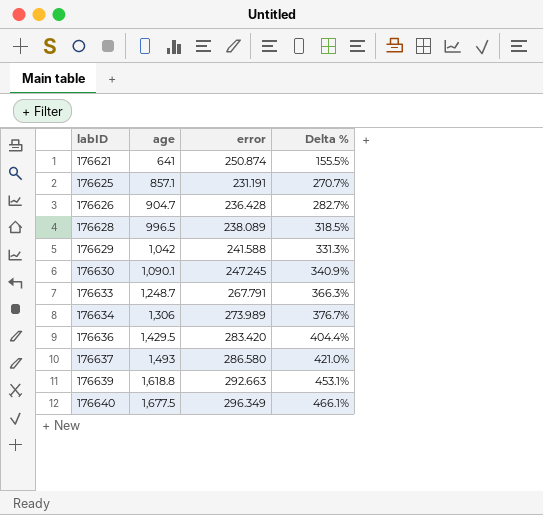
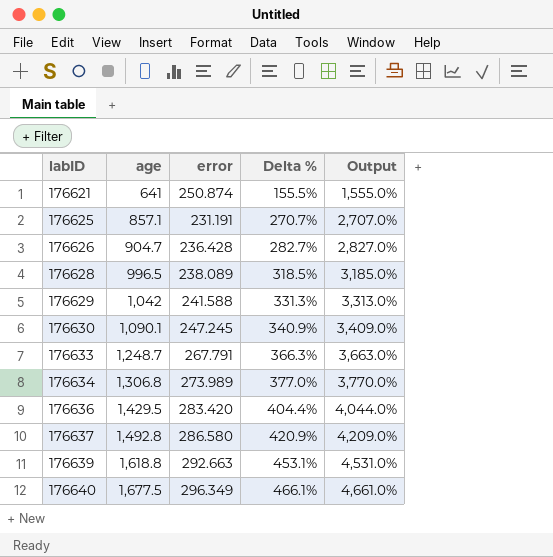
column Output | formula: none -> [Delta %] * 10
176634 | age: 1,306 -> 1,306.8
176634 | Delta %: 376.7% -> 377.0%
176637 | age: 1,493 -> 1,492.8
176637 | Delta %: 421.0% -> 420.9%

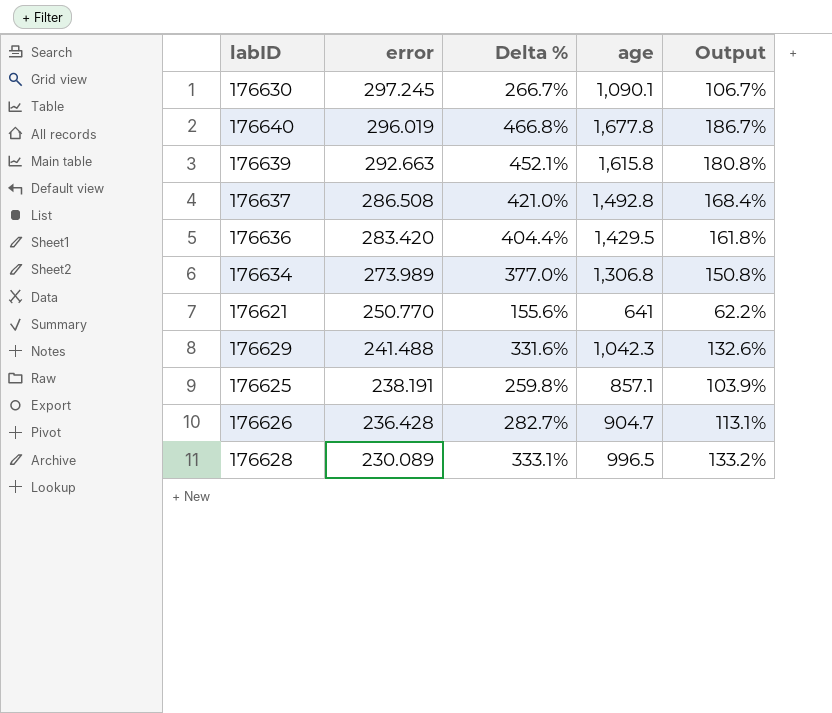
row order: labID ascending -> error descending
column age | position: 2 -> 4
column Output | formula: [Delta %] * 10 -> [Delta %] * 0.4
row 176633: 1,248.7 | 267.791 | 366.3% | 3,663.0% -> none
176630 | error: 247.245 -> 297.245
176630 | Delta %: 340.9% -> 266.7%
176640 | error: 296.349 -> 296.019
176640 | Delta %: 466.1% -> 466.8%
176640 | age: 1,677.5 -> 1,677.8
176639 | Delta %: 453.1% -> 452.1%
176639 | age: 1,618.8 -> 1,615.8
176637 | error: 286.580 -> 286.508
176637 | Delta %: 420.9% -> 421.0%
176621 | error: 250.874 -> 250.770
176621 | Delta %: 155.5% -> 155.6%
176629 | error: 241.588 -> 241.488
176629 | Delta %: 331.3% -> 331.6%
176629 | age: 1,042 -> 1,042.3
176625 | error: 231.191 -> 238.191
176625 | Delta %: 270.7% -> 259.8%
176628 | error: 238.089 -> 230.089
176628 | Delta %: 318.5% -> 333.1%

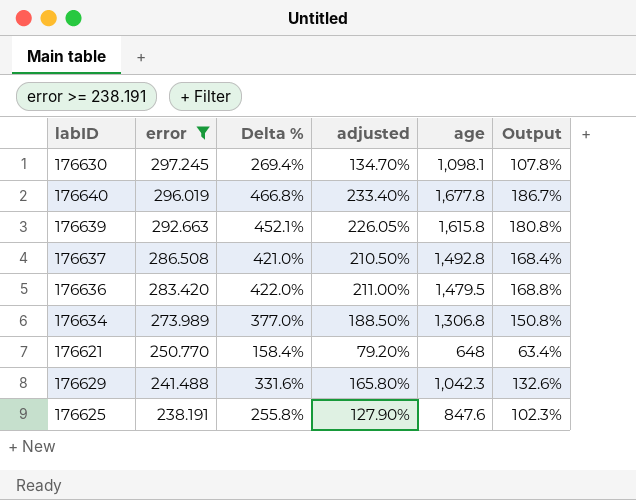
filter: none -> error >= 238.191
column adjusted | formula: none -> [Delta %] * 0.5
176630 | Delta %: 266.7% -> 269.4%
176630 | age: 1,090.1 -> 1,098.1
176630 | Output: 106.7% -> 107.8%
176636 | Delta %: 404.4% -> 422.0%
176636 | age: 1,429.5 -> 1,479.5
176636 | Output: 161.8% -> 168.8%
176621 | Delta %: 155.6% -> 158.4%
176621 | age: 641 -> 648
176621 | Output: 62.2% -> 63.4%
176625 | Delta %: 259.8% -> 255.8%
176625 | age: 857.1 -> 847.6
176625 | Output: 103.9% -> 102.3%

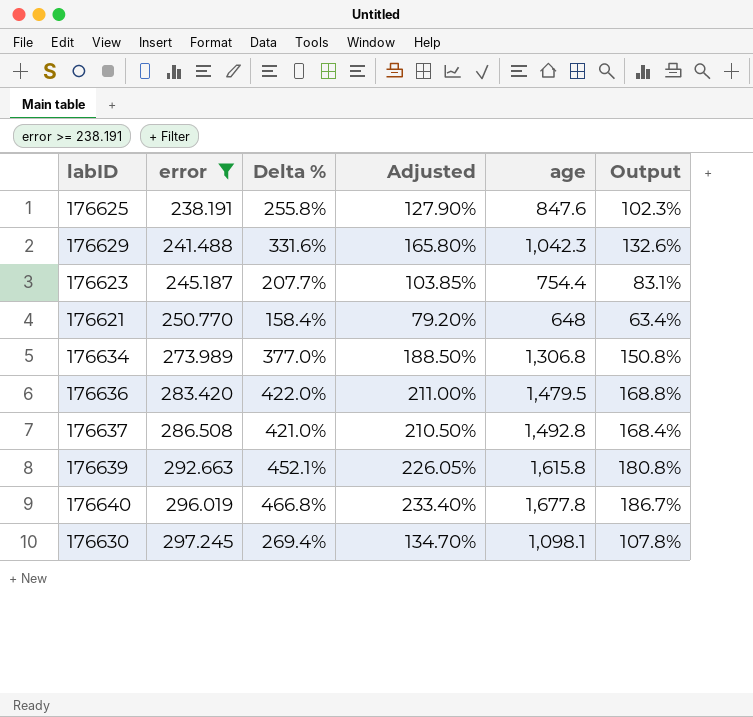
row order: error descending -> error ascending
column name: adjusted -> Adjusted
row 176623: none -> 245.187 | 207.7% | 103.85% | 754.4 | 83.1%

